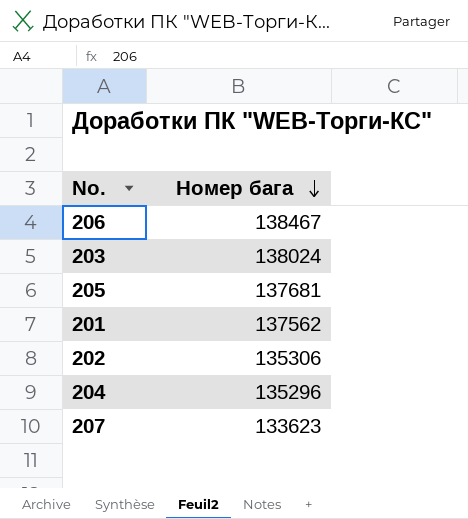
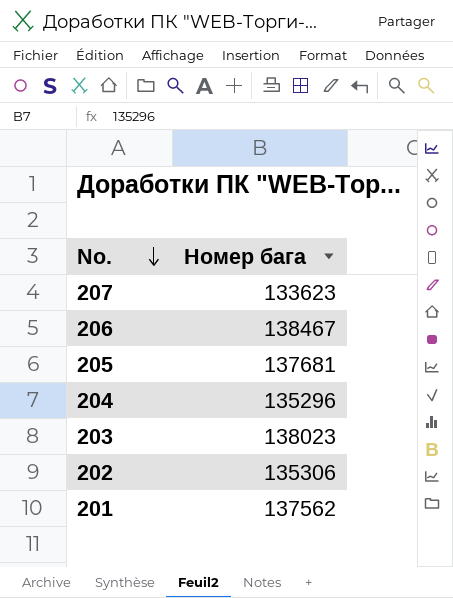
row order: Номер бага descending -> No. descending
203 | Номер бага: 138024 -> 138023

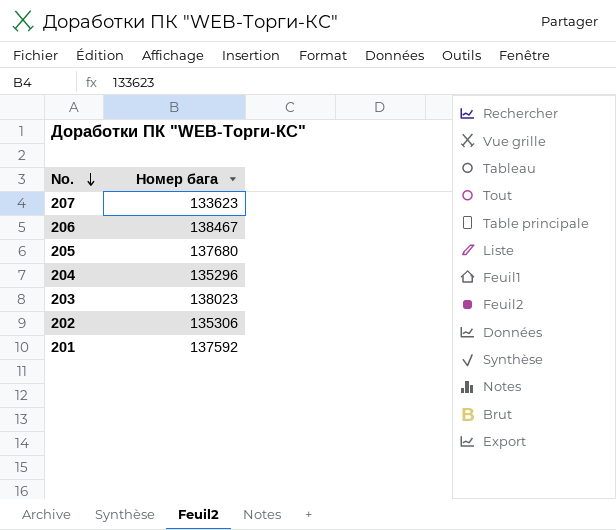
205 | Номер бага: 137681 -> 137680
201 | Номер бага: 137562 -> 137592

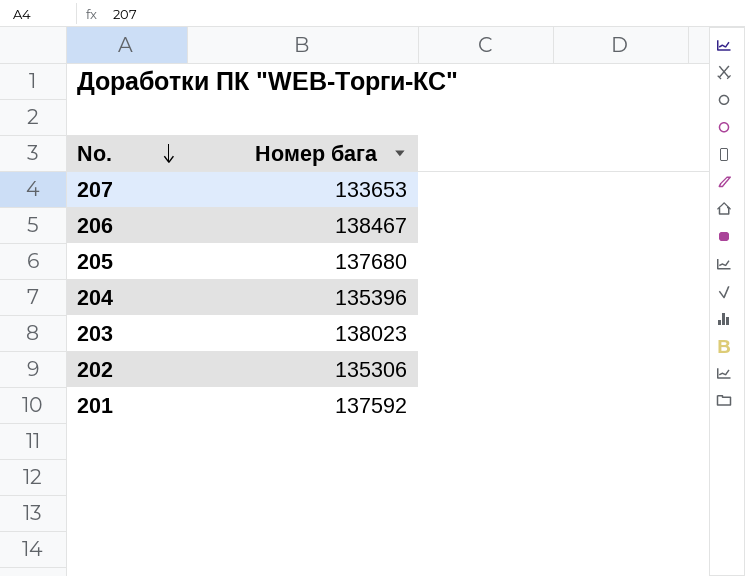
207 | Номер бага: 133623 -> 133653
204 | Номер бага: 135296 -> 135396

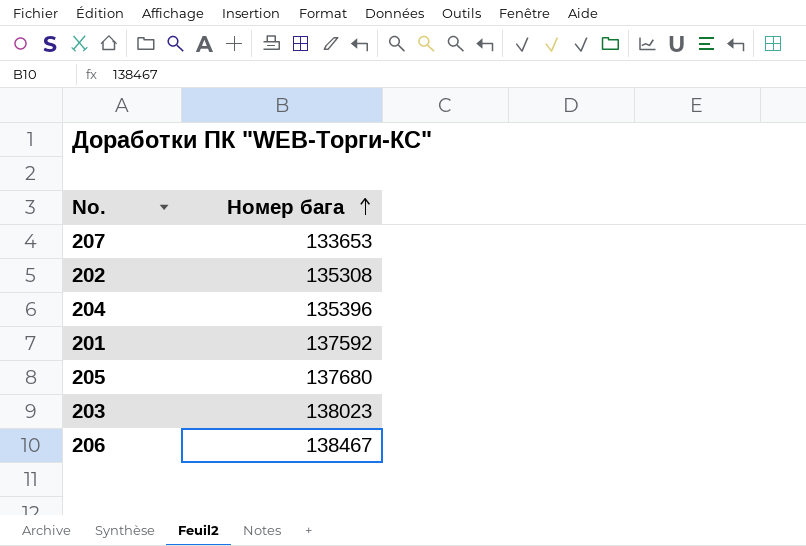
row order: No. descending -> Номер бага ascending
202 | Номер бага: 135306 -> 135308

